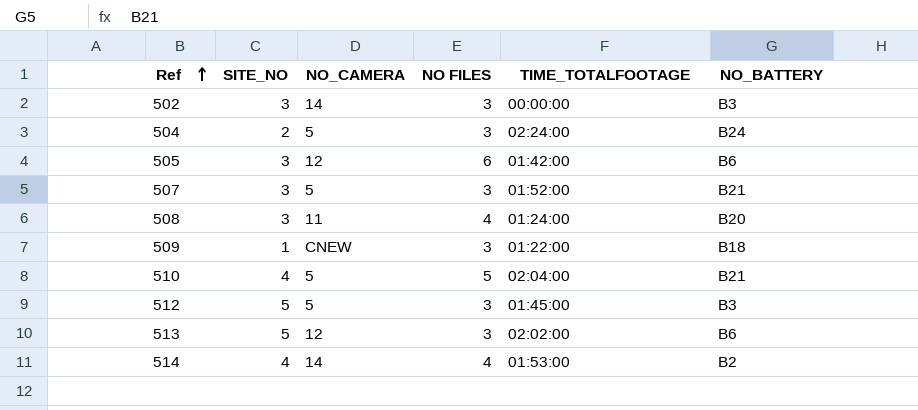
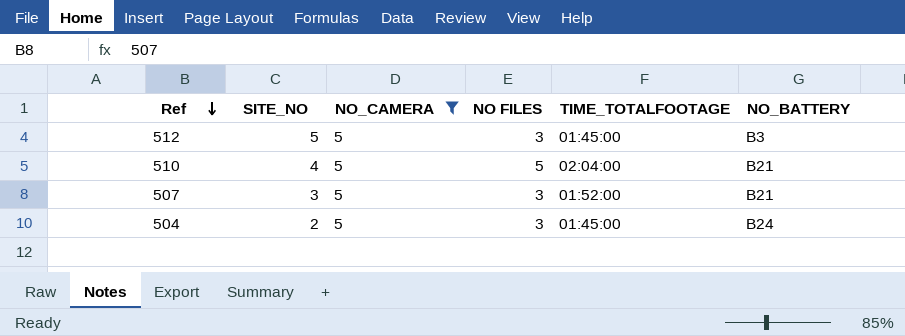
filter: none -> NO_CAMERA = 5
row order: Ref ascending -> Ref descending
504 | TIME_TOTALFOOTAGE: 02:24:00 -> 01:45:00

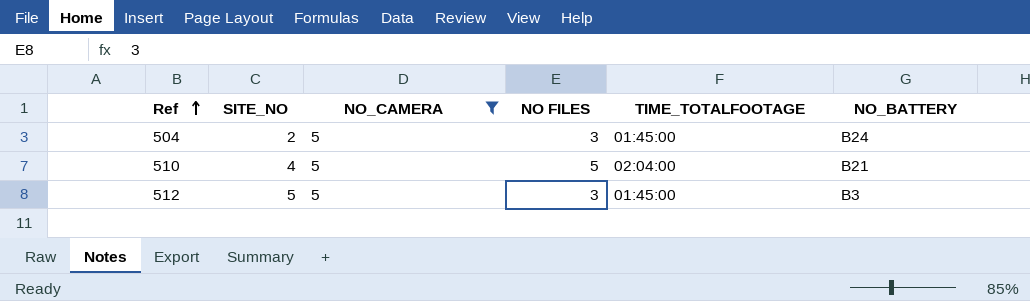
row order: Ref descending -> Ref ascending
row 507: 3 | 5 | 3 | 01:52:00 | B21 -> none

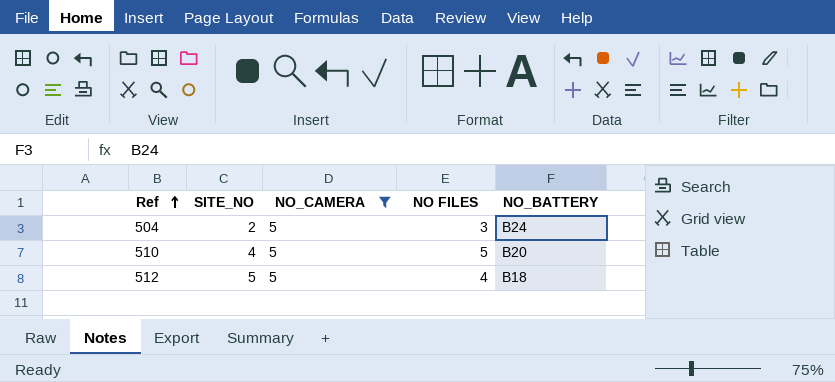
column TIME_TOTALFOOTAGE | position: 5 -> none
510 | NO_BATTERY: B21 -> B20
512 | NO FILES: 3 -> 4
512 | NO_BATTERY: B3 -> B18

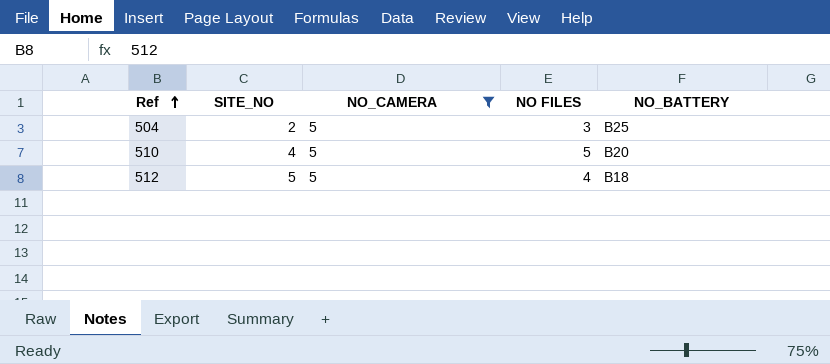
504 | NO_BATTERY: B24 -> B25

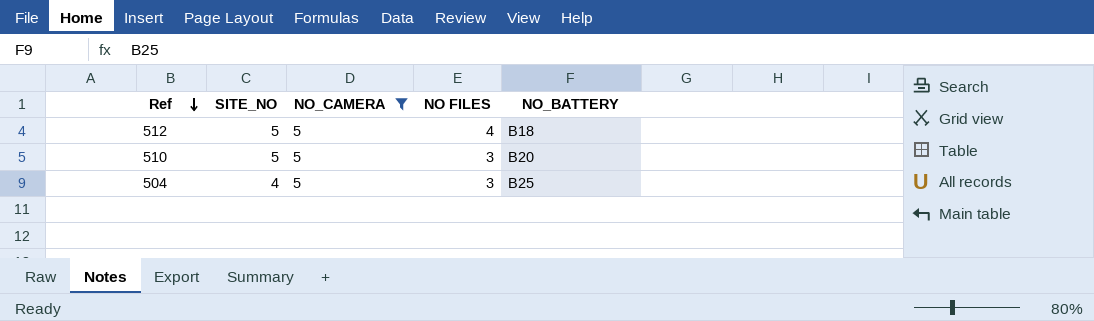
row order: Ref ascending -> Ref descending
510 | SITE_NO: 4 -> 5
510 | NO FILES: 5 -> 3
504 | SITE_NO: 2 -> 4

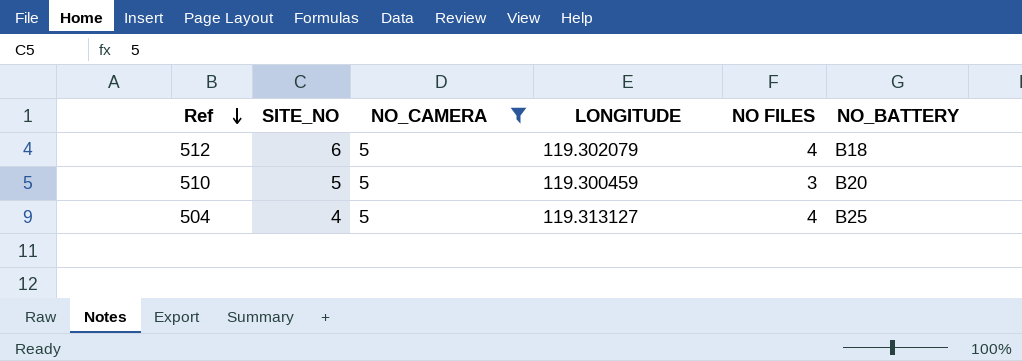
column LONGITUDE | position: none -> 4
512 | SITE_NO: 5 -> 6
504 | NO FILES: 3 -> 4

